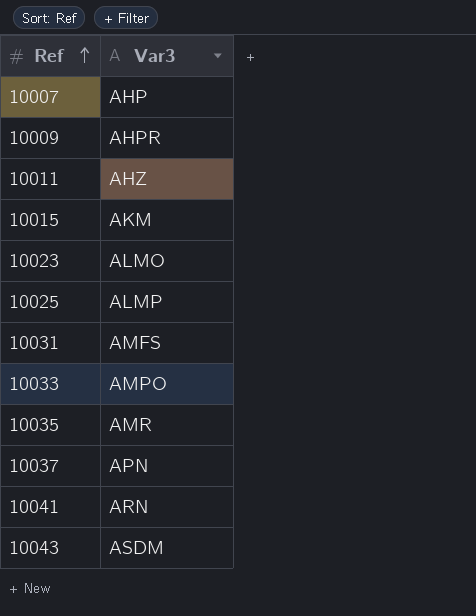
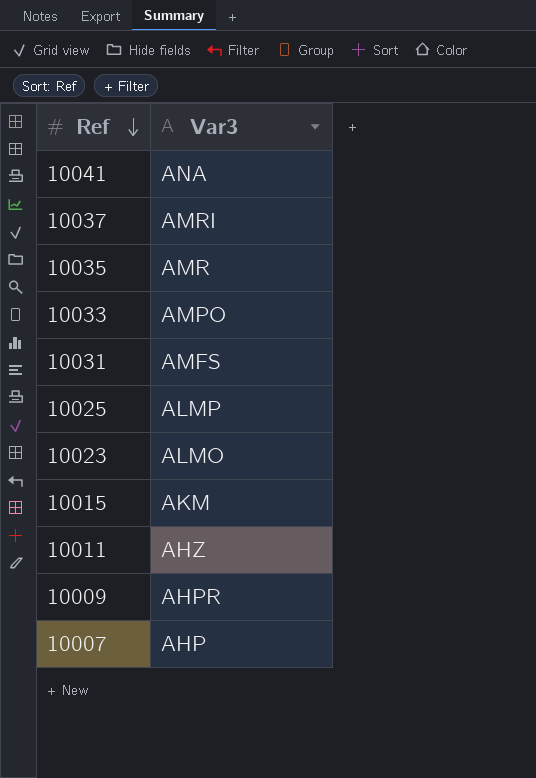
row order: Ref ascending -> Ref descending
row 10043: ASDM -> none
10041 | Var3: ARN -> ANA
10037 | Var3: APN -> AMRI

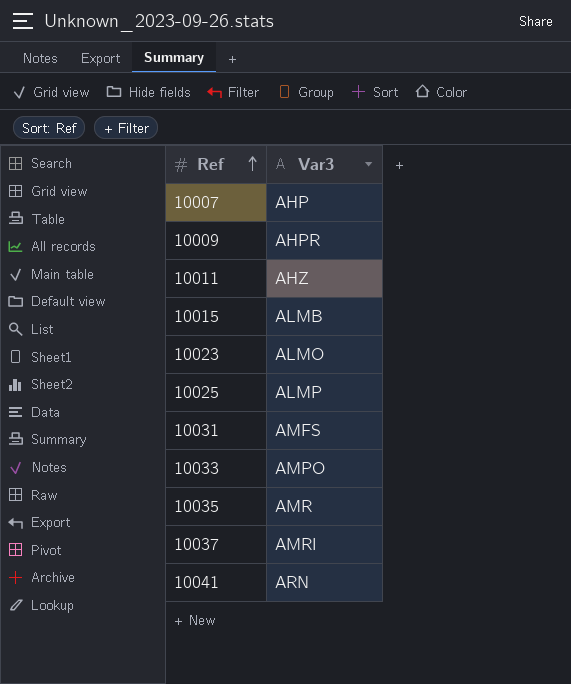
row order: Ref descending -> Ref ascending
10015 | Var3: AKM -> ALMB
10041 | Var3: ANA -> ARN

